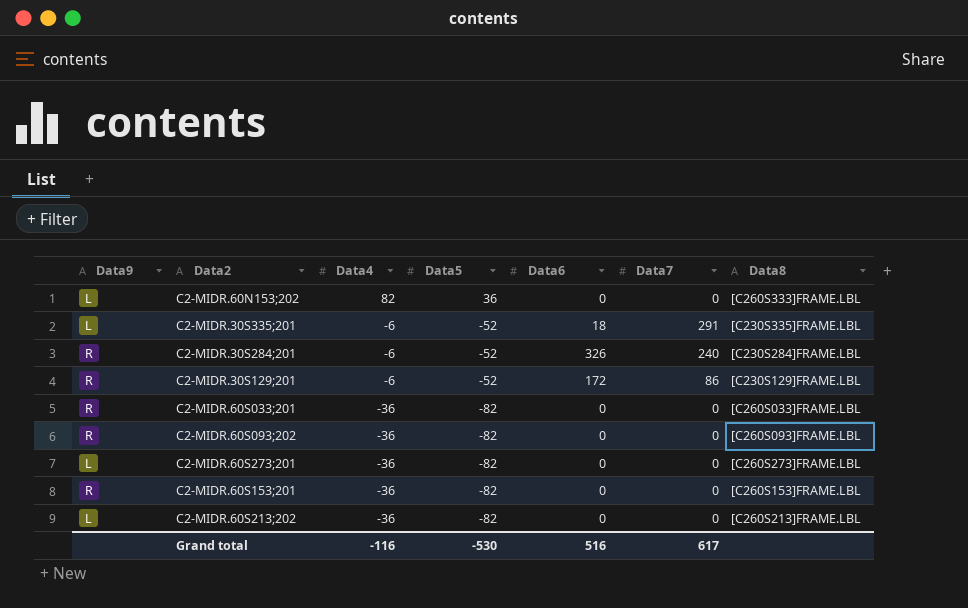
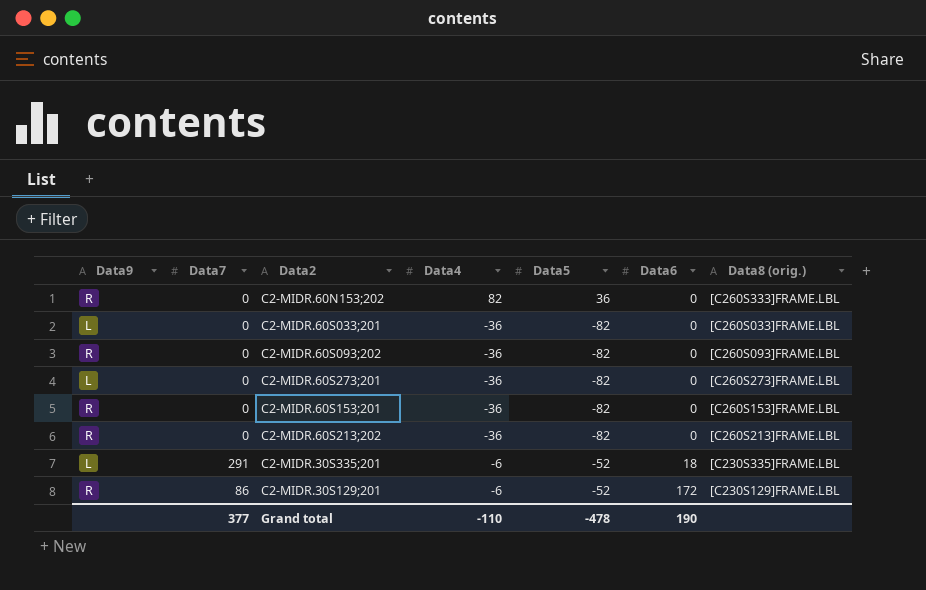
row order: Data4 descending -> Data6 ascending
column Data7 | position: 6 -> 2
column name: Data8 -> Data8 (orig.)
row C2-MIDR.30S284;201: R | -6 | -52 | 326 | 240 | [C230S284]FRAME.LBL -> none
C2-MIDR.60N153;202 | Data9: L -> R
C2-MIDR.60S033;201 | Data9: R -> L
C2-MIDR.60S213;202 | Data9: L -> R
Grand total | Data7: 617 -> 377
Grand total | Data4: -116 -> -110
Grand total | Data5: -530 -> -478
Grand total | Data6: 516 -> 190

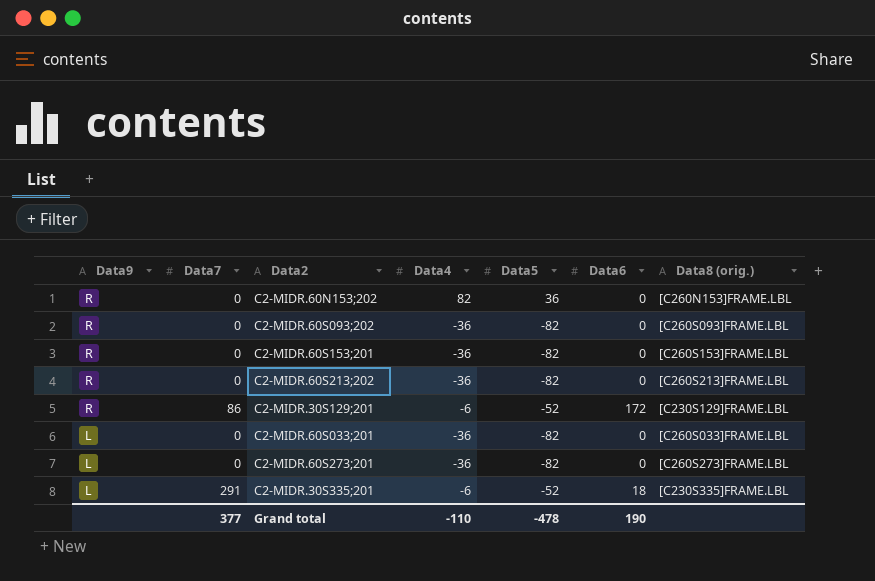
row order: Data6 ascending -> Data9 descending
C2-MIDR.60N153;202 | Data8 (orig.): [C260S333]FRAME.LBL -> [C260N153]FRAME.LBL

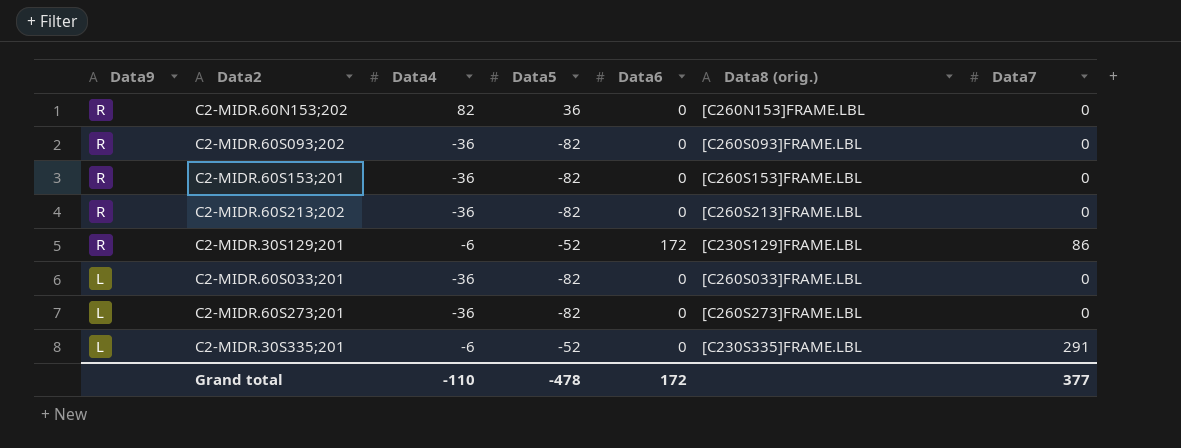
column Data7 | position: 2 -> 7
C2-MIDR.30S335;201 | Data6: 18 -> 0
Grand total | Data6: 190 -> 172

